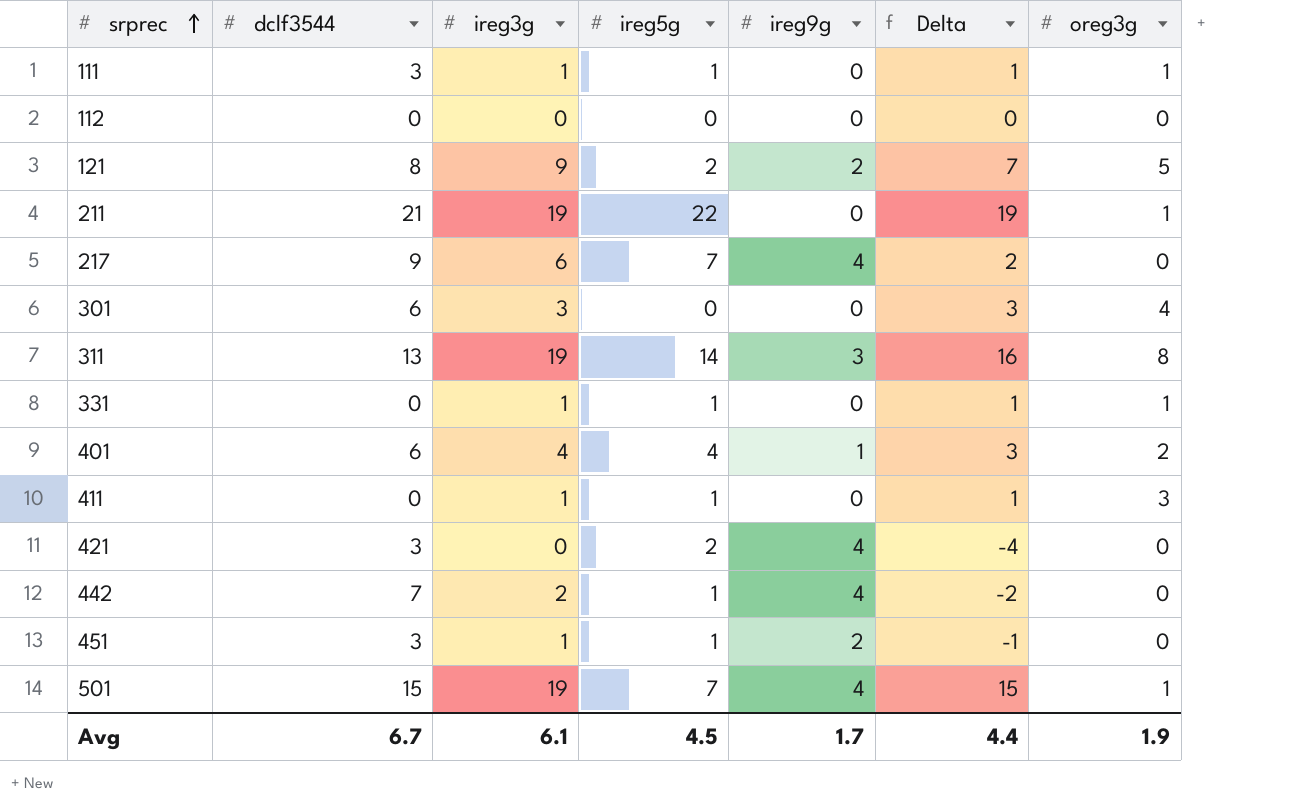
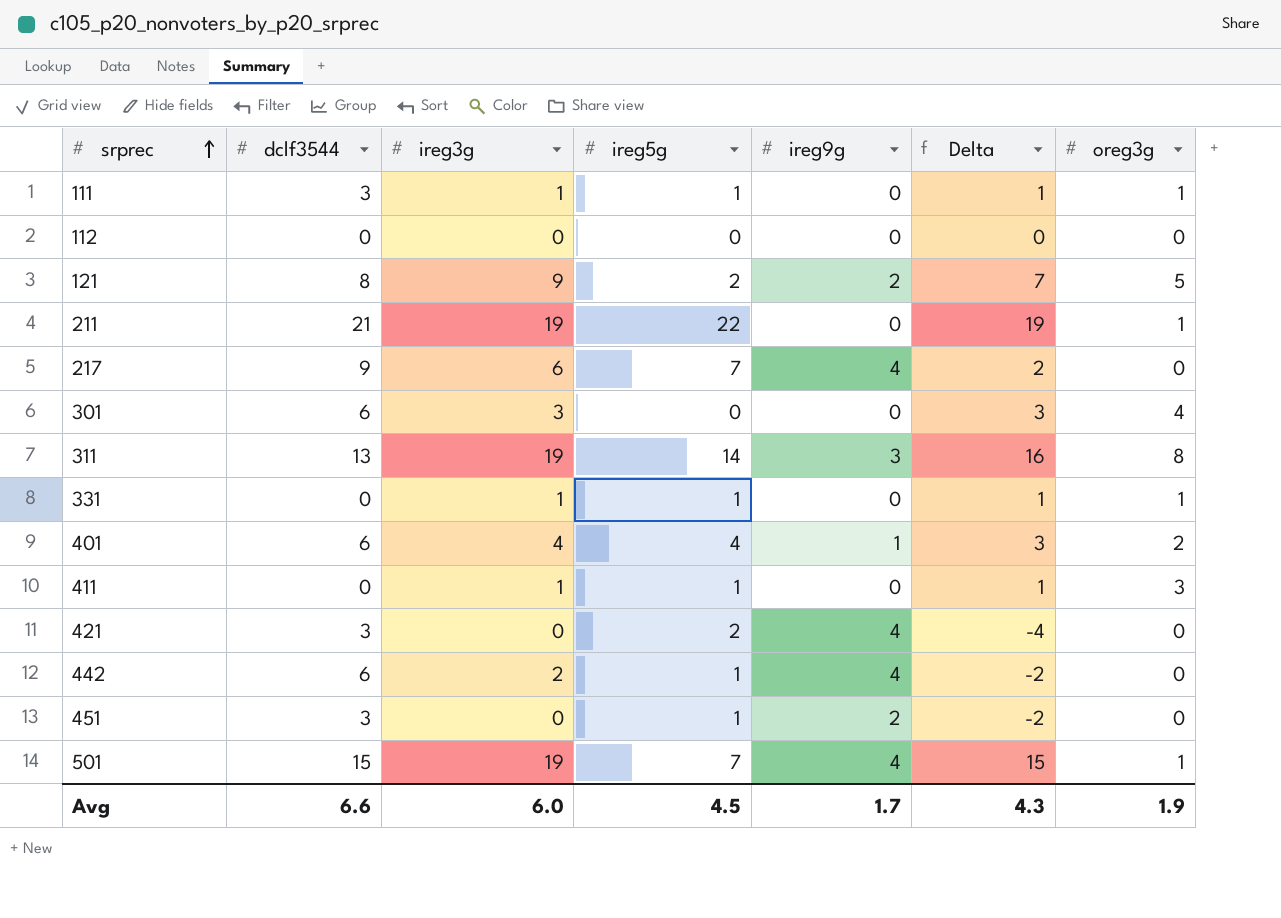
442 | dclf3544: 7 -> 6
451 | ireg3g: 1 -> 0
451 | Delta: -1 -> -2
Avg | dclf3544: 6.7 -> 6.6
Avg | ireg3g: 6.1 -> 6.0
Avg | Delta: 4.4 -> 4.3

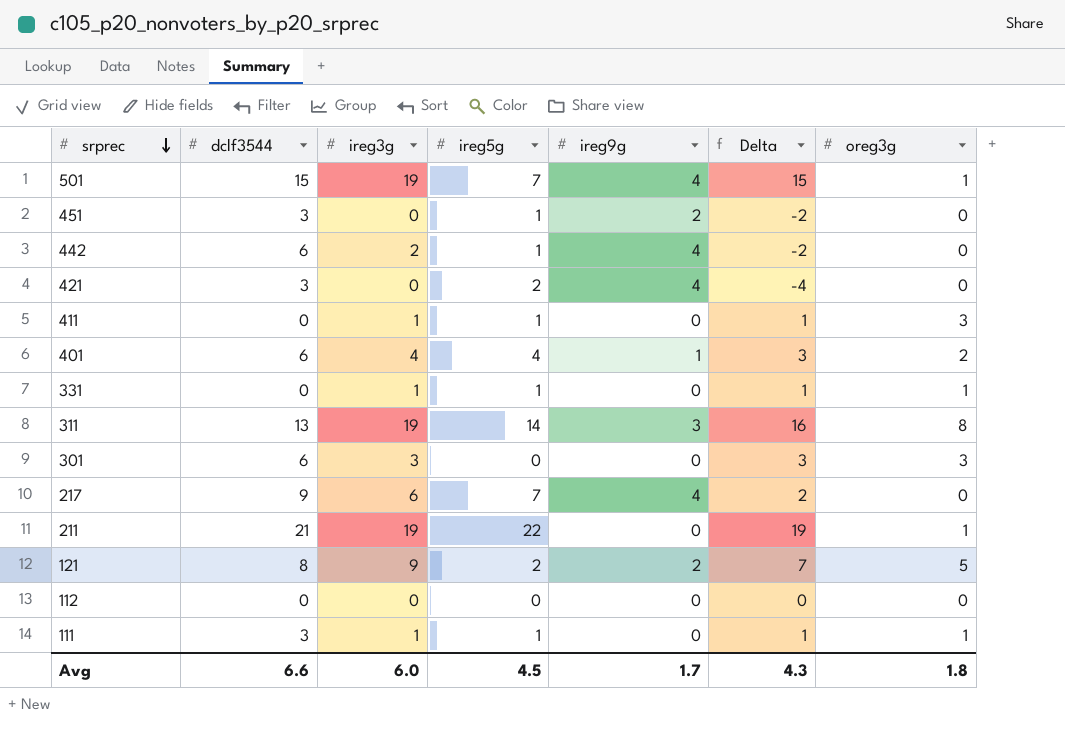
row order: srprec ascending -> srprec descending
301 | oreg3g: 4 -> 3
Avg | oreg3g: 1.9 -> 1.8

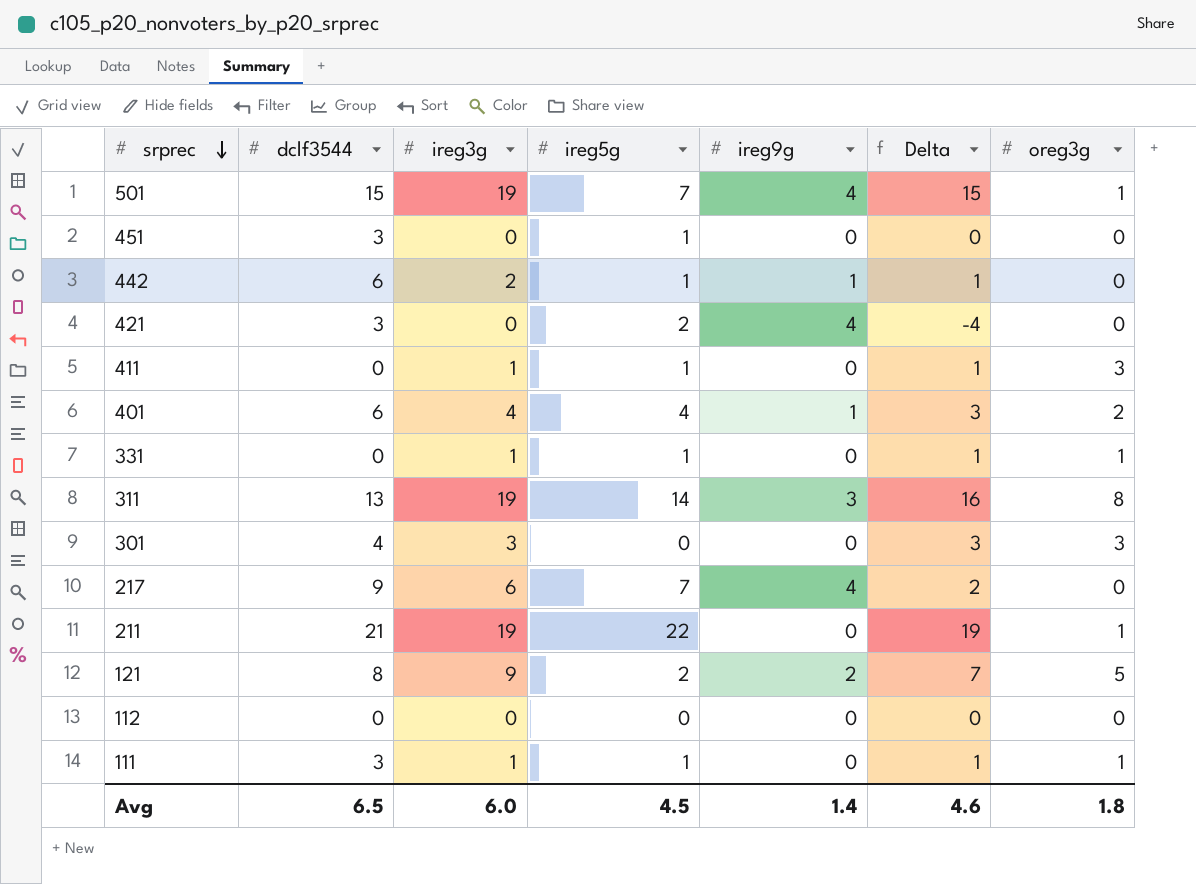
451 | ireg9g: 2 -> 0
451 | Delta: -2 -> 0
442 | ireg9g: 4 -> 1
442 | Delta: -2 -> 1
301 | dclf3544: 6 -> 4
Avg | dclf3544: 6.6 -> 6.5
Avg | ireg9g: 1.7 -> 1.4
Avg | Delta: 4.3 -> 4.6

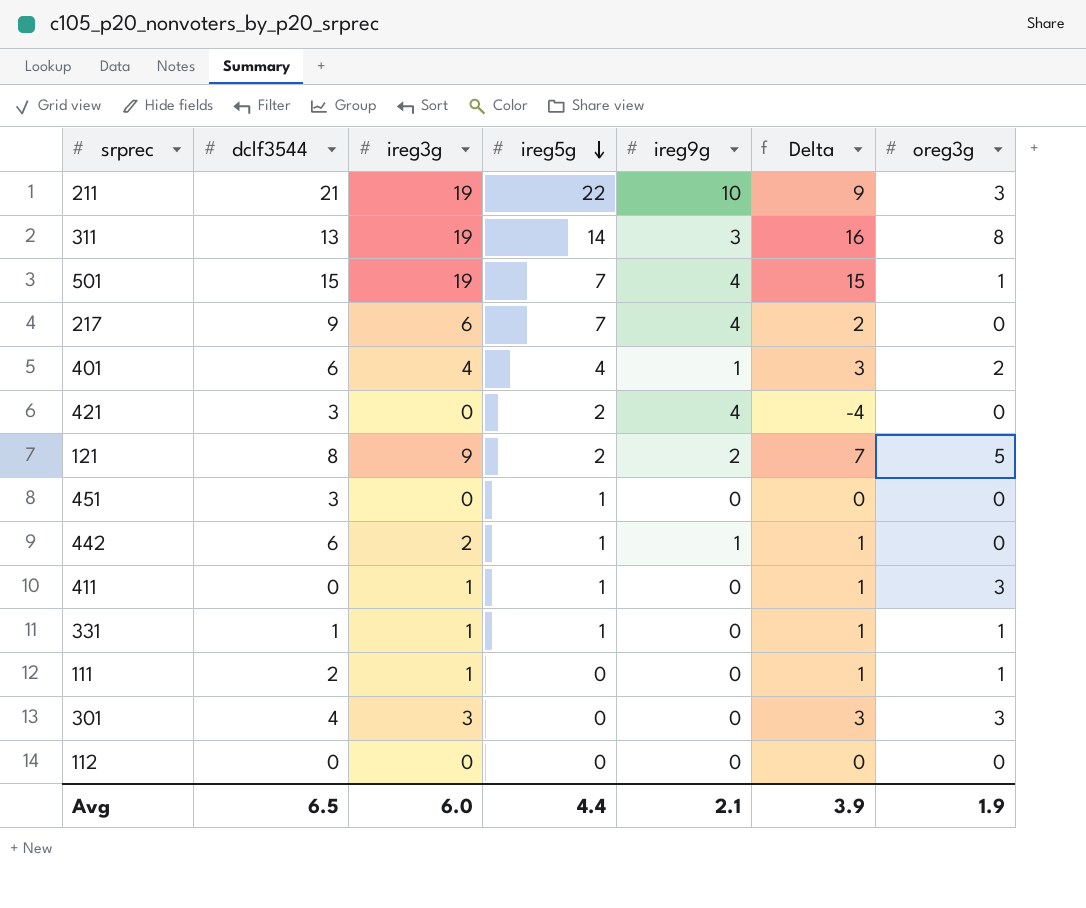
row order: srprec descending -> ireg5g descending
211 | ireg9g: 0 -> 10
211 | Delta: 19 -> 9
211 | oreg3g: 1 -> 3
331 | dclf3544: 0 -> 1
111 | dclf3544: 3 -> 2
111 | ireg5g: 1 -> 0
Avg | ireg5g: 4.5 -> 4.4
Avg | ireg9g: 1.4 -> 2.1
Avg | Delta: 4.6 -> 3.9
Avg | oreg3g: 1.8 -> 1.9

